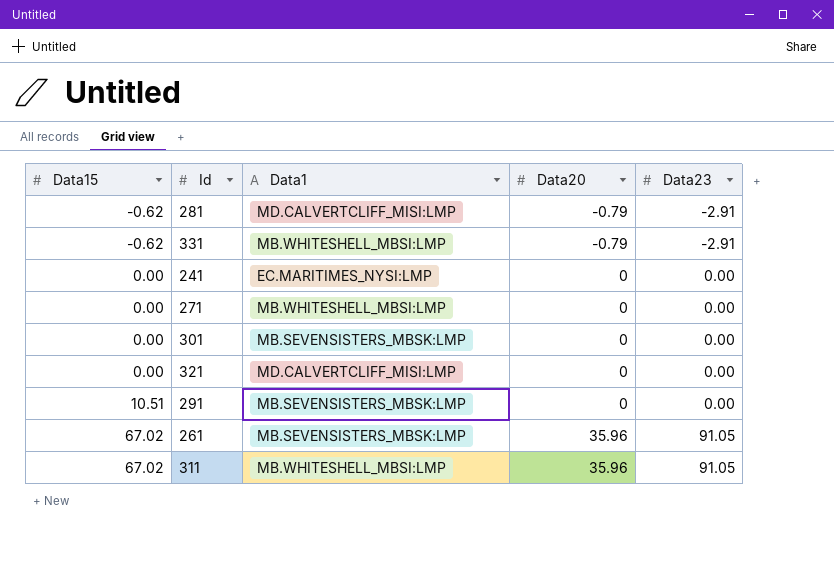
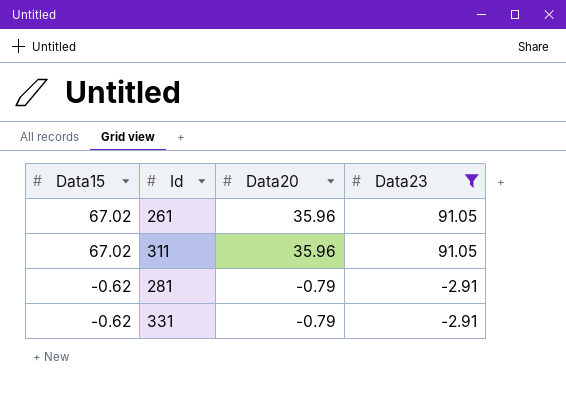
filter: none -> Data23 != 0.00
row order: Data15 ascending -> Data15 descending
column Data1 | position: 3 -> none

